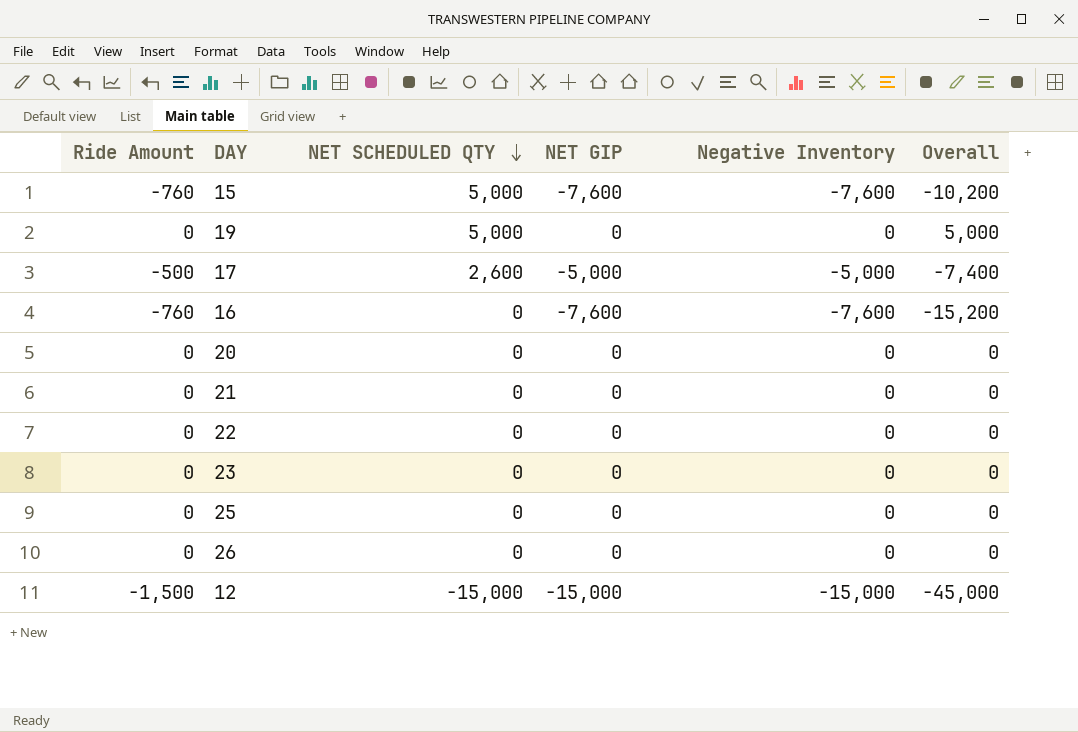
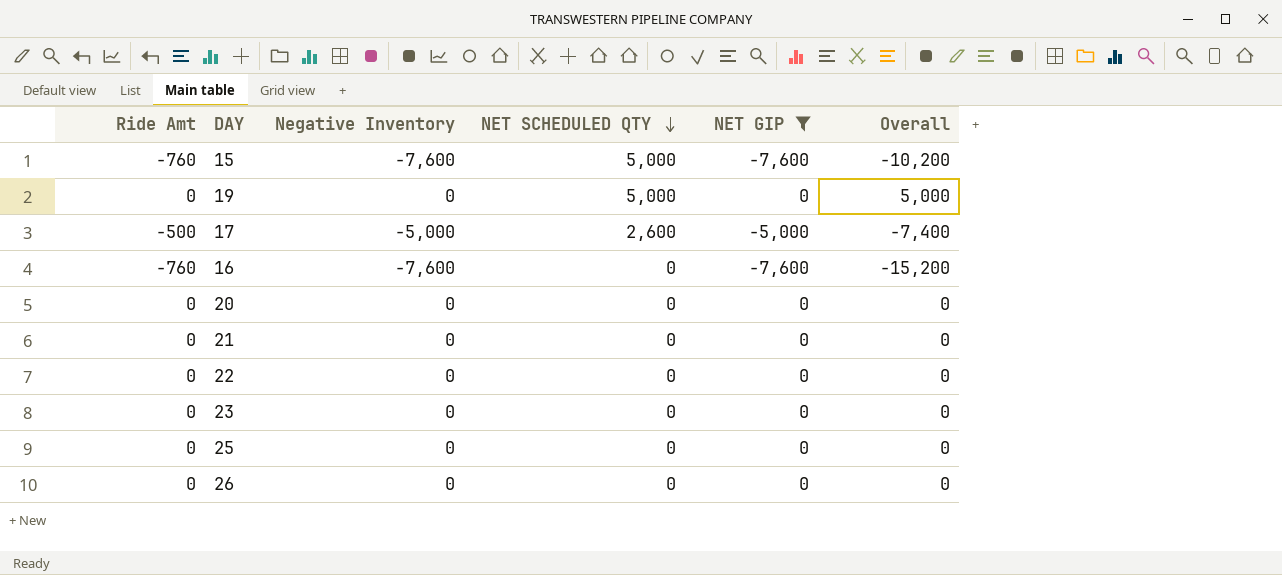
filter: none -> NET GIP != -15,000
column name: Ride Amount -> Ride Amt
column Negative Inventory | position: 5 -> 3

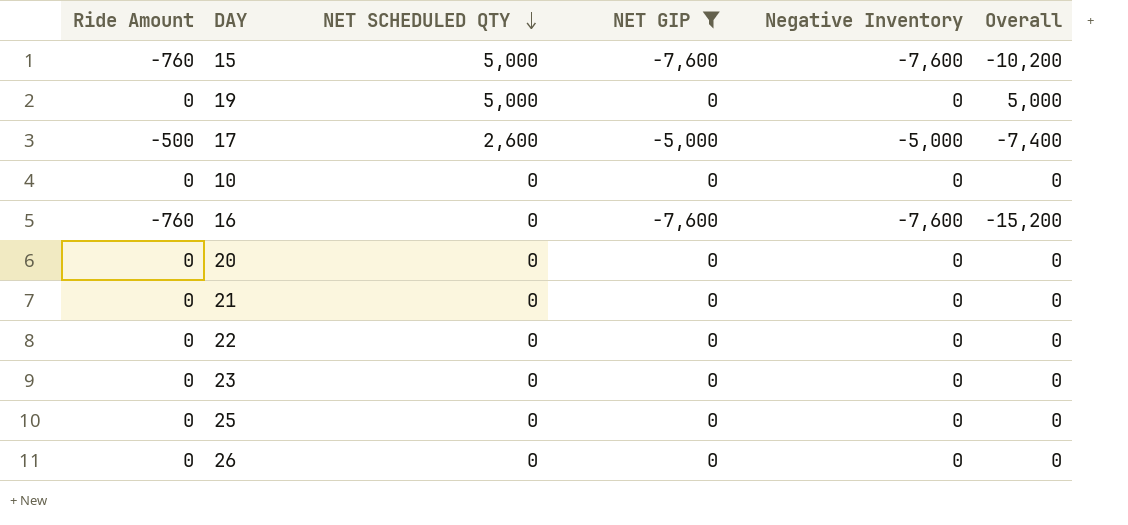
column name: Ride Amt -> Ride Amount
column Negative Inventory | position: 3 -> 5
row 10: none -> 0 | 0 | 0 | 0 | 0

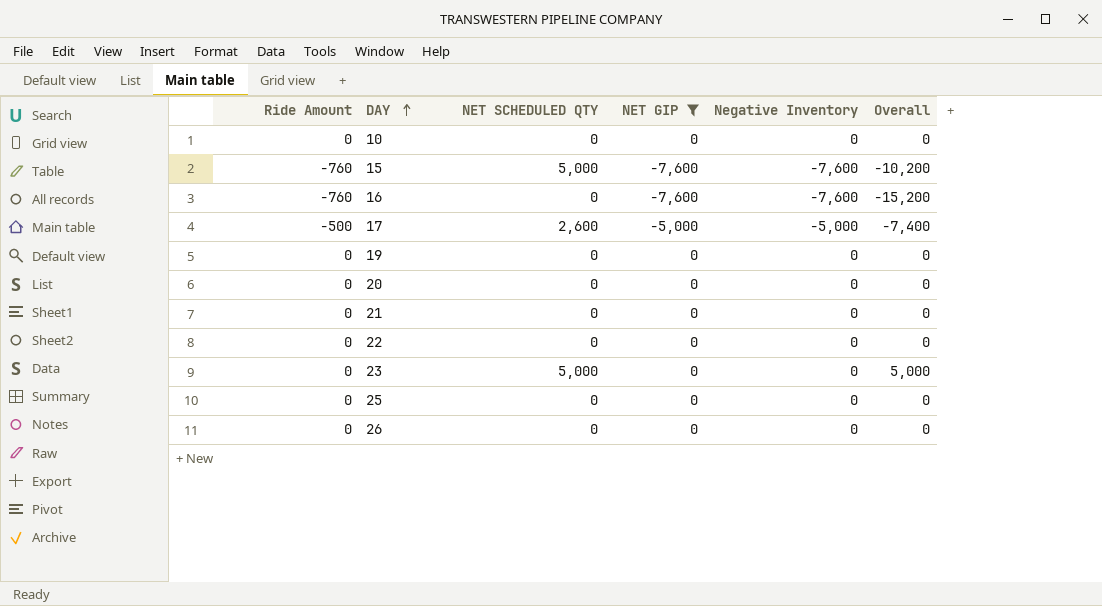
row order: NET SCHEDULED QTY descending -> DAY ascending
19 | NET SCHEDULED QTY: 5,000 -> 0
19 | Overall: 5,000 -> 0
23 | NET SCHEDULED QTY: 0 -> 5,000
23 | Overall: 0 -> 5,000

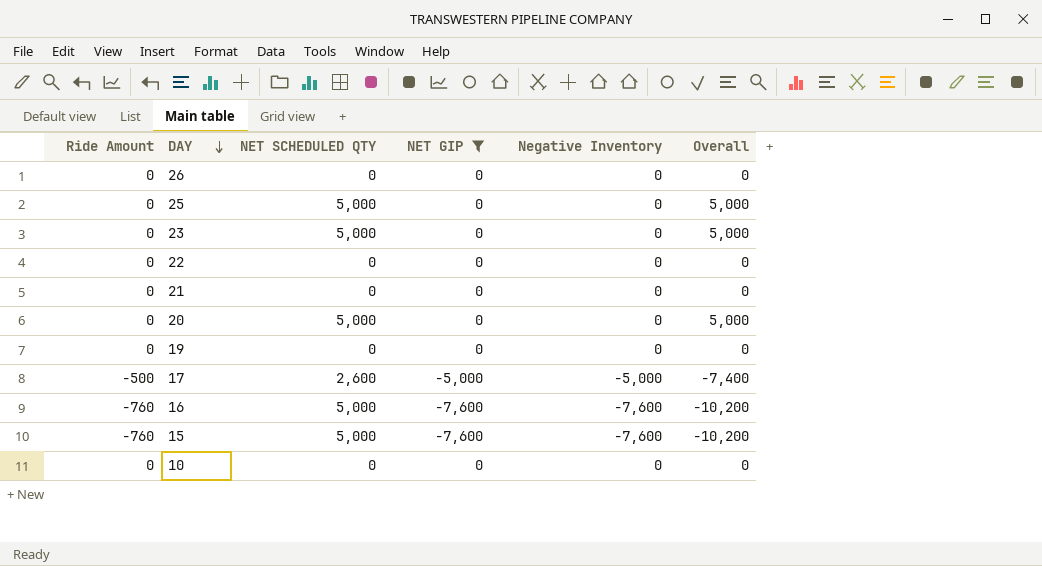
row order: DAY ascending -> DAY descending
25 | NET SCHEDULED QTY: 0 -> 5,000
25 | Overall: 0 -> 5,000
20 | NET SCHEDULED QTY: 0 -> 5,000
20 | Overall: 0 -> 5,000
16 | NET SCHEDULED QTY: 0 -> 5,000
16 | Overall: -15,200 -> -10,200

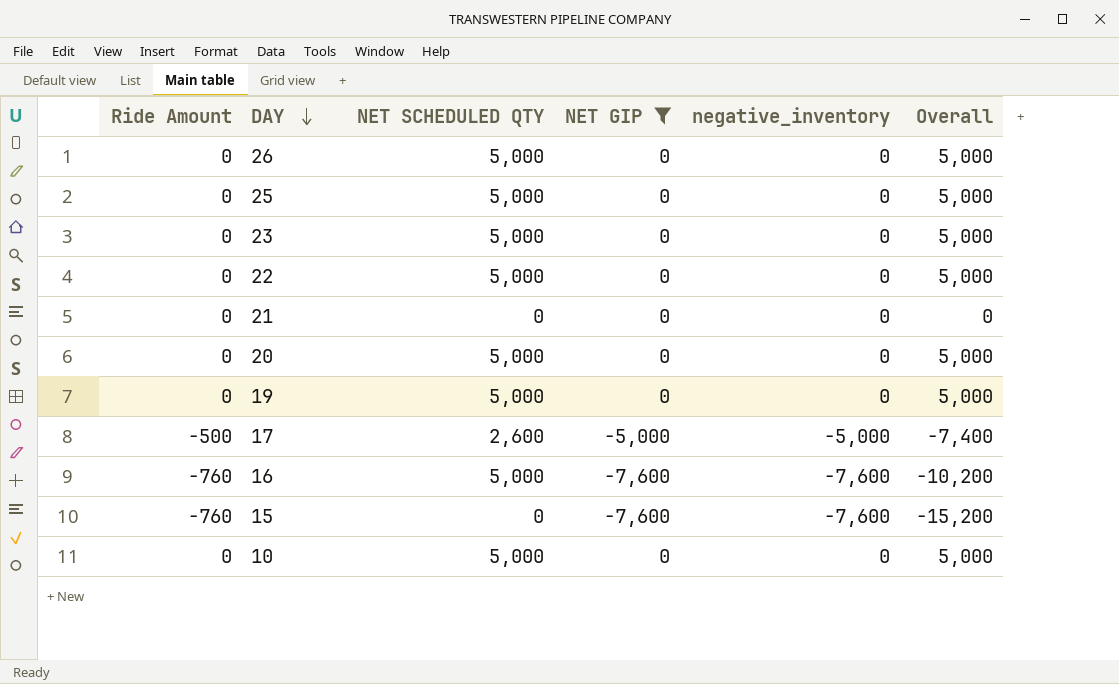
column name: Negative Inventory -> negative_inventory
26 | NET SCHEDULED QTY: 0 -> 5,000
26 | Overall: 0 -> 5,000
22 | NET SCHEDULED QTY: 0 -> 5,000
22 | Overall: 0 -> 5,000
19 | NET SCHEDULED QTY: 0 -> 5,000
19 | Overall: 0 -> 5,000
15 | NET SCHEDULED QTY: 5,000 -> 0
15 | Overall: -10,200 -> -15,200
10 | NET SCHEDULED QTY: 0 -> 5,000
10 | Overall: 0 -> 5,000

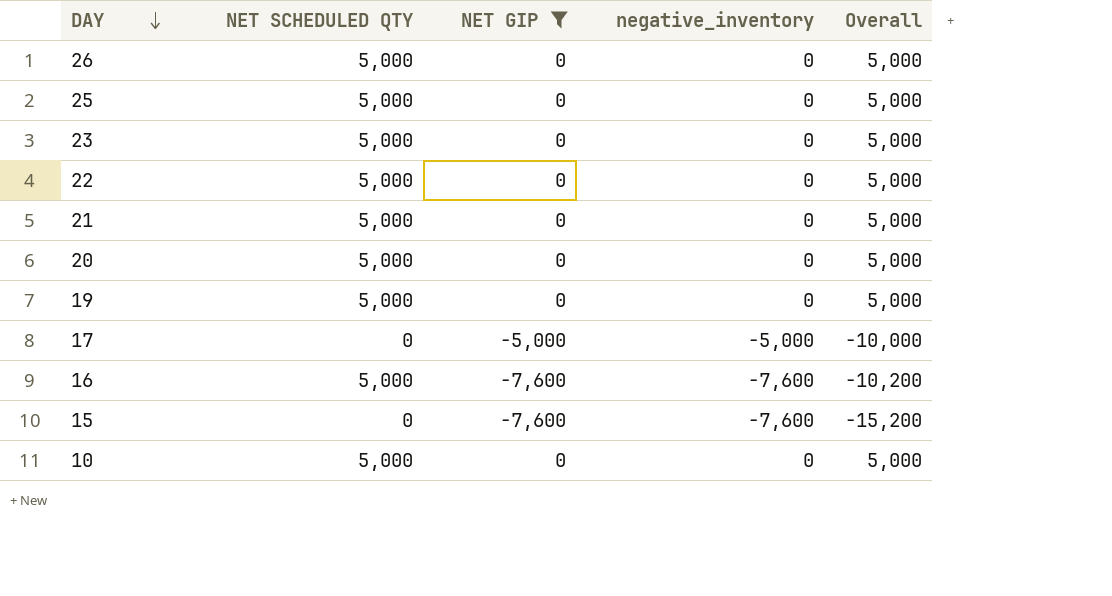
column Ride Amount | position: 1 -> none
21 | NET SCHEDULED QTY: 0 -> 5,000
21 | Overall: 0 -> 5,000
17 | NET SCHEDULED QTY: 2,600 -> 0
17 | Overall: -7,400 -> -10,000

